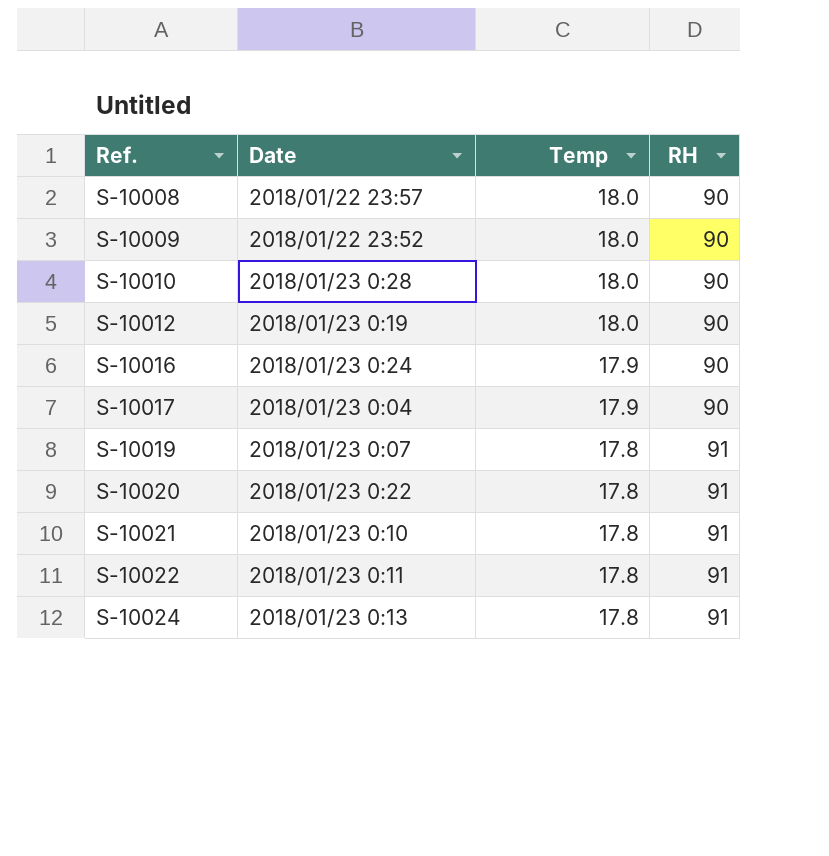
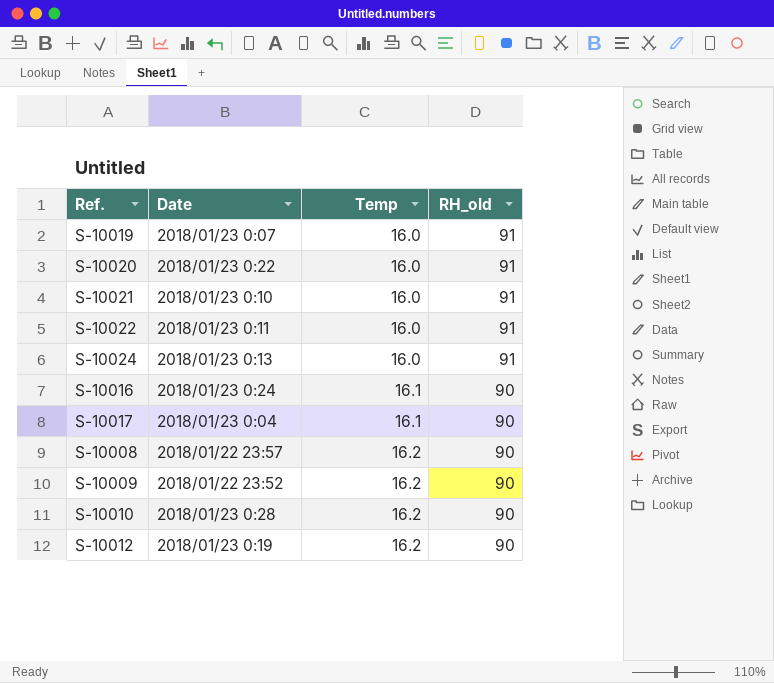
row order: Ref. ascending -> Temp ascending
column name: RH -> RH_old
S-10019 | Temp: 17.8 -> 16.0
S-10020 | Temp: 17.8 -> 16.0
S-10021 | Temp: 17.8 -> 16.0
S-10022 | Temp: 17.8 -> 16.0
S-10024 | Temp: 17.8 -> 16.0
S-10016 | Temp: 17.9 -> 16.1
S-10017 | Temp: 17.9 -> 16.1
S-10008 | Temp: 18.0 -> 16.2
S-10009 | Temp: 18.0 -> 16.2
S-10010 | Temp: 18.0 -> 16.2
S-10012 | Temp: 18.0 -> 16.2

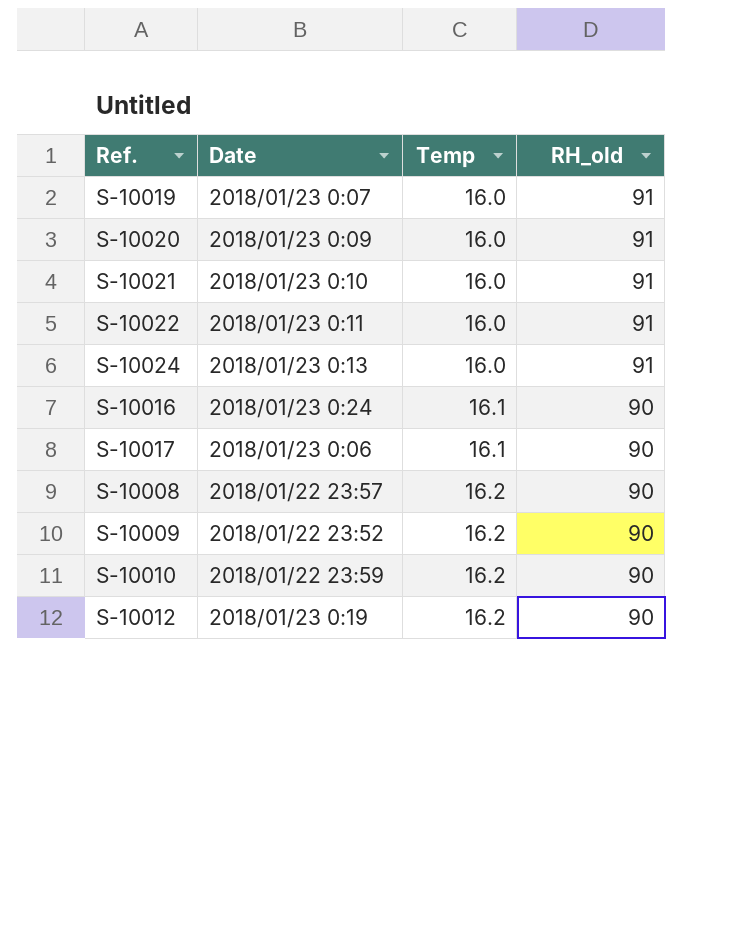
S-10020 | Date: 2018/01/23 0:22 -> 2018/01/23 0:09
S-10017 | Date: 2018/01/23 0:04 -> 2018/01/23 0:06
S-10010 | Date: 2018/01/23 0:28 -> 2018/01/22 23:59

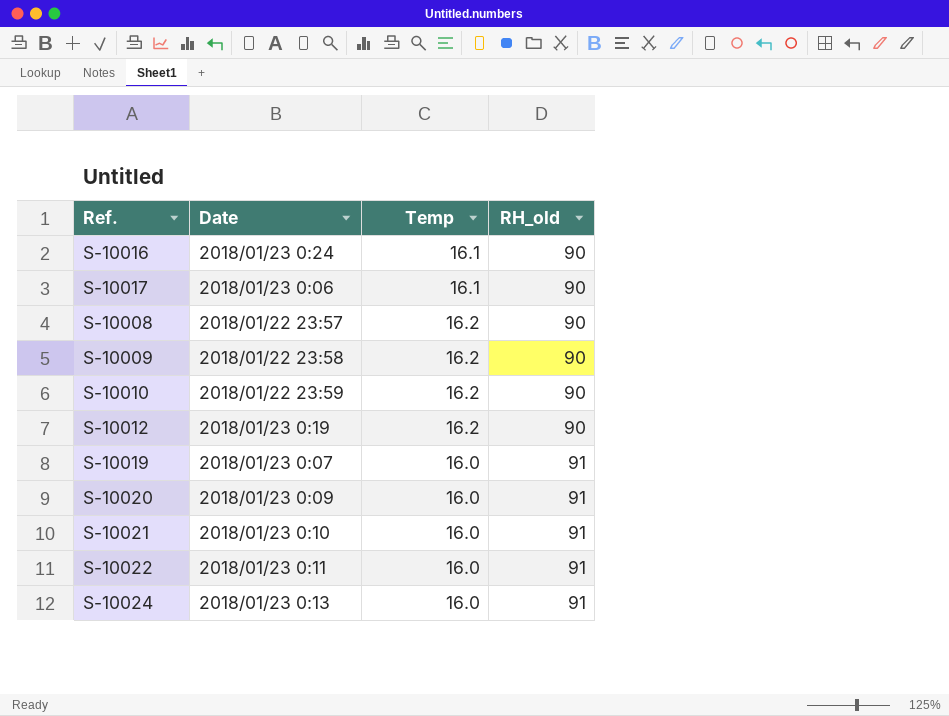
row order: Temp ascending -> RH_old ascending
S-10009 | Date: 2018/01/22 23:52 -> 2018/01/22 23:58

